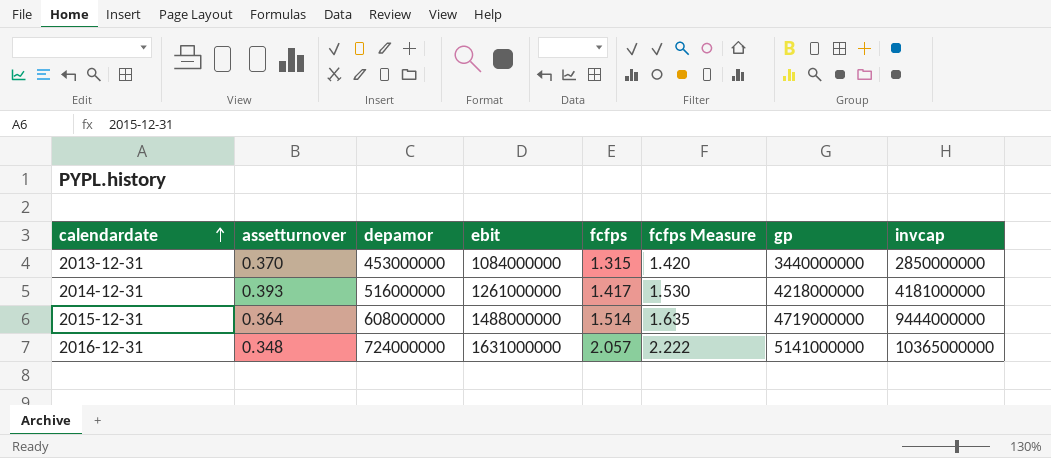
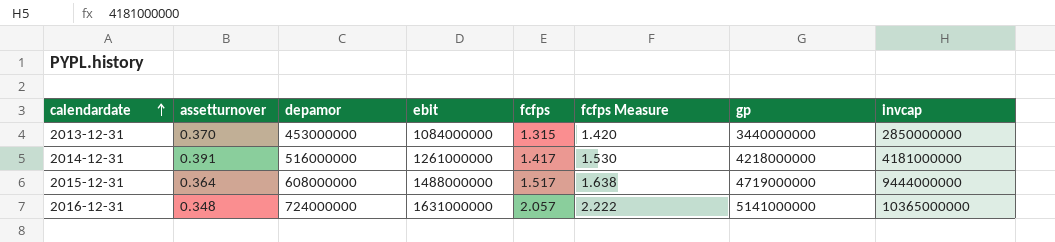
2014-12-31 | assetturnover: 0.393 -> 0.391
2015-12-31 | fcfps: 1.514 -> 1.517
2015-12-31 | fcfps Measure: 1.635 -> 1.638

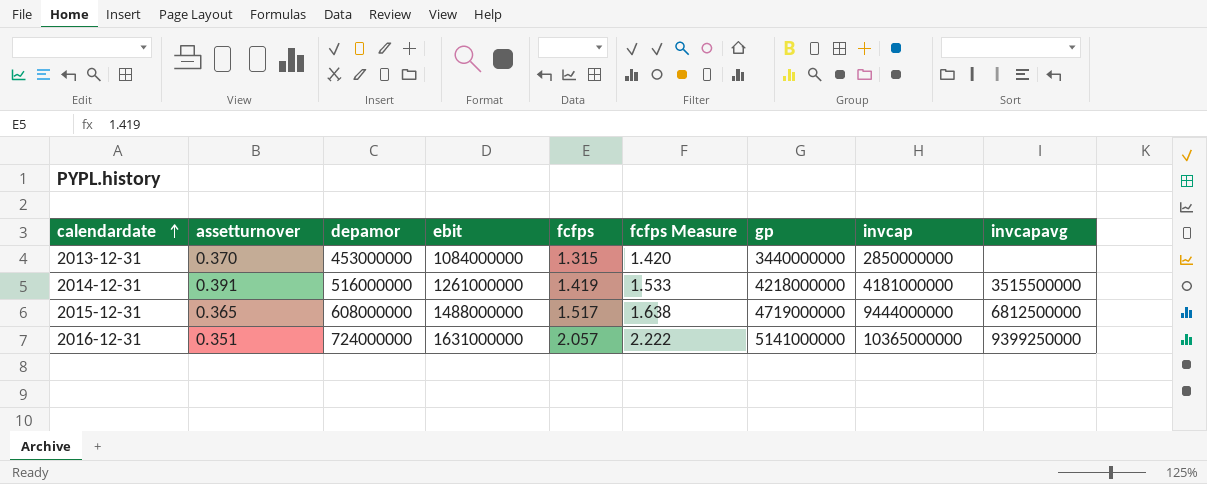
column invcapavg | position: none -> 9
2014-12-31 | fcfps: 1.417 -> 1.419
2014-12-31 | fcfps Measure: 1.530 -> 1.533
2015-12-31 | assetturnover: 0.364 -> 0.365
2016-12-31 | assetturnover: 0.348 -> 0.351

